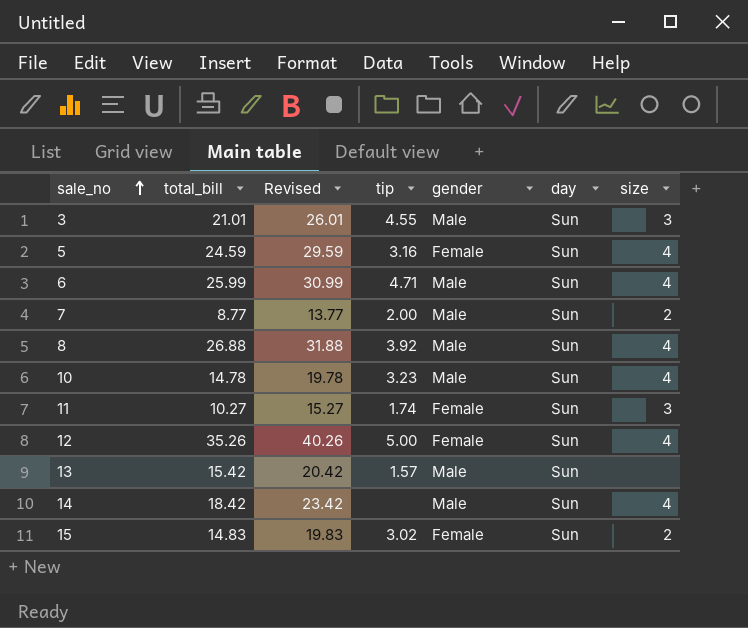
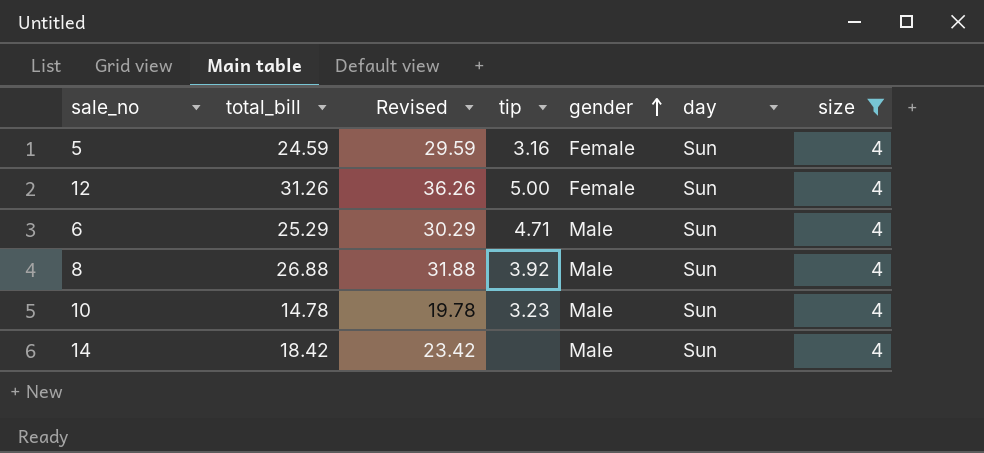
filter: none -> size = 4
row order: sale_no ascending -> gender ascending
12 | total_bill: 35.26 -> 31.26
12 | Revised: 40.26 -> 36.26
6 | total_bill: 25.99 -> 25.29
6 | Revised: 30.99 -> 30.29

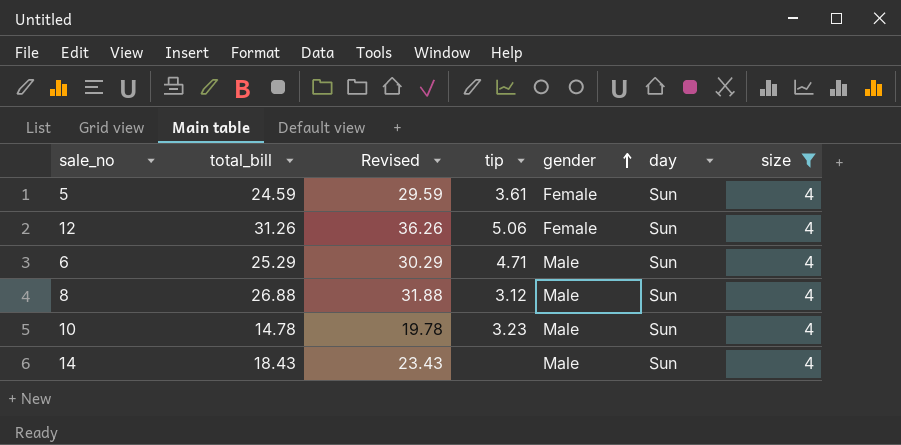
5 | tip: 3.16 -> 3.61
12 | tip: 5.00 -> 5.06
8 | tip: 3.92 -> 3.12
14 | total_bill: 18.42 -> 18.43
14 | Revised: 23.42 -> 23.43

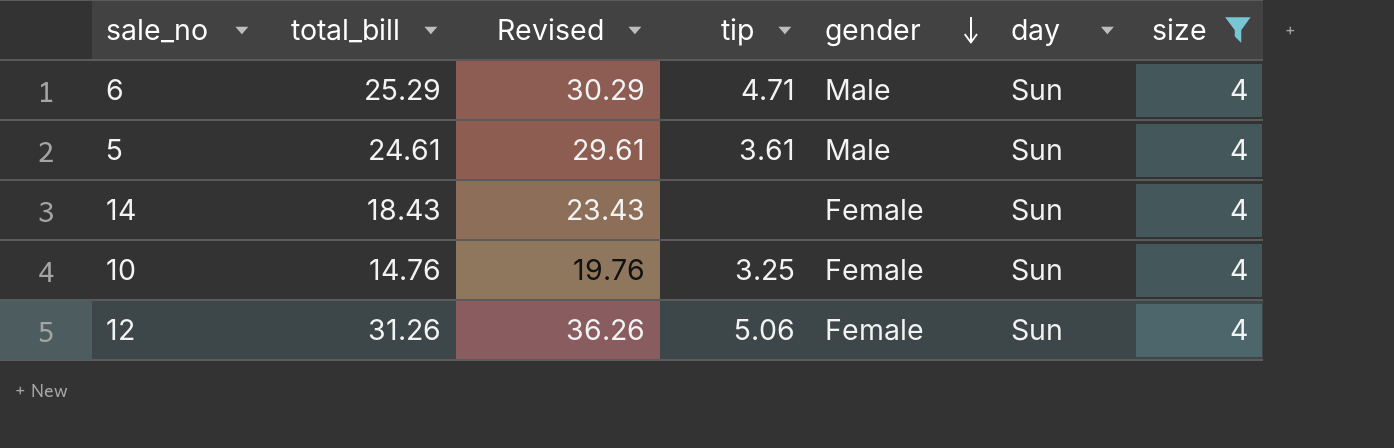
row order: gender ascending -> gender descending
row 8: 26.88 | 31.88 | 3.12 | Male | Sun | 4 -> none
5 | total_bill: 24.59 -> 24.61
5 | Revised: 29.59 -> 29.61
5 | gender: Female -> Male
14 | gender: Male -> Female
10 | total_bill: 14.78 -> 14.76
10 | Revised: 19.78 -> 19.76
10 | tip: 3.23 -> 3.25
10 | gender: Male -> Female

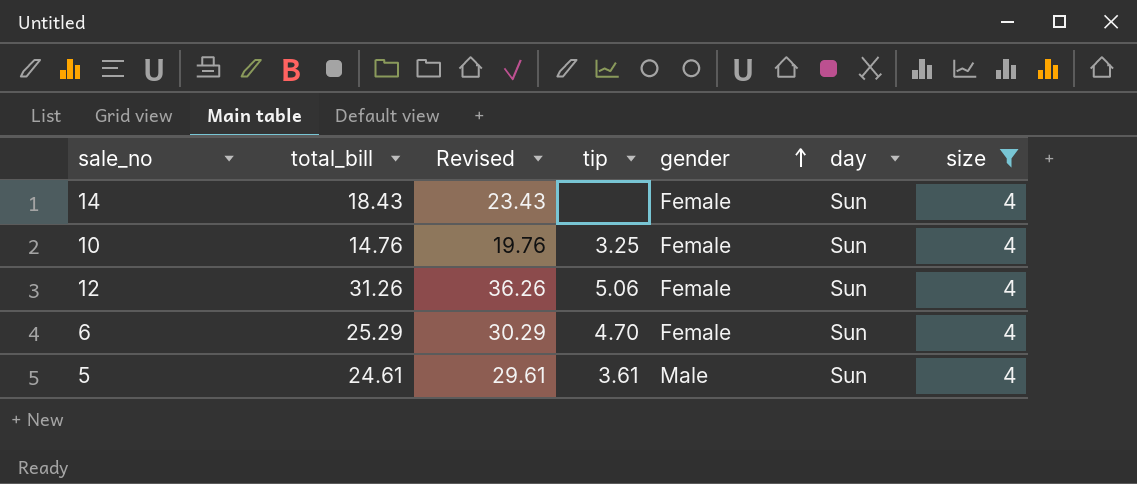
row order: gender descending -> gender ascending
6 | tip: 4.71 -> 4.70
6 | gender: Male -> Female

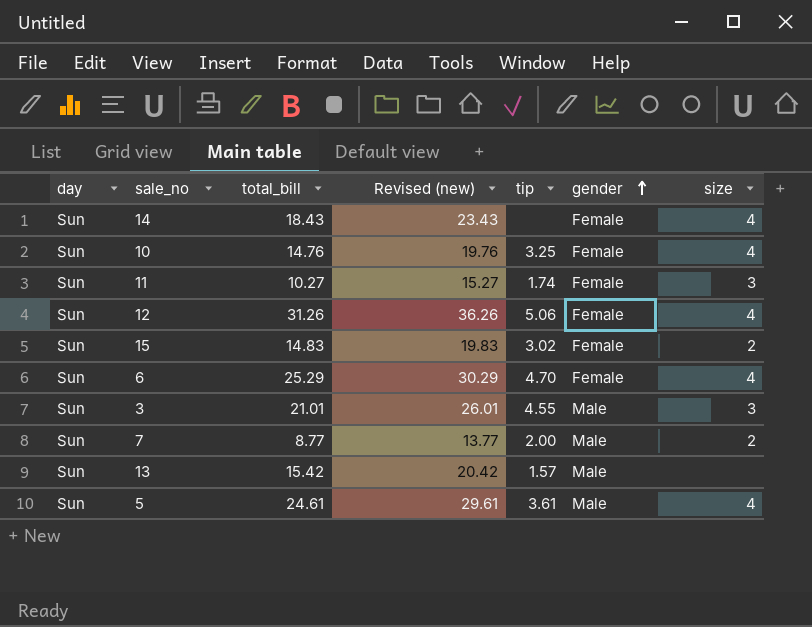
filter: size = 4 -> none
column day | position: 6 -> 1
column name: Revised -> Revised (new)

